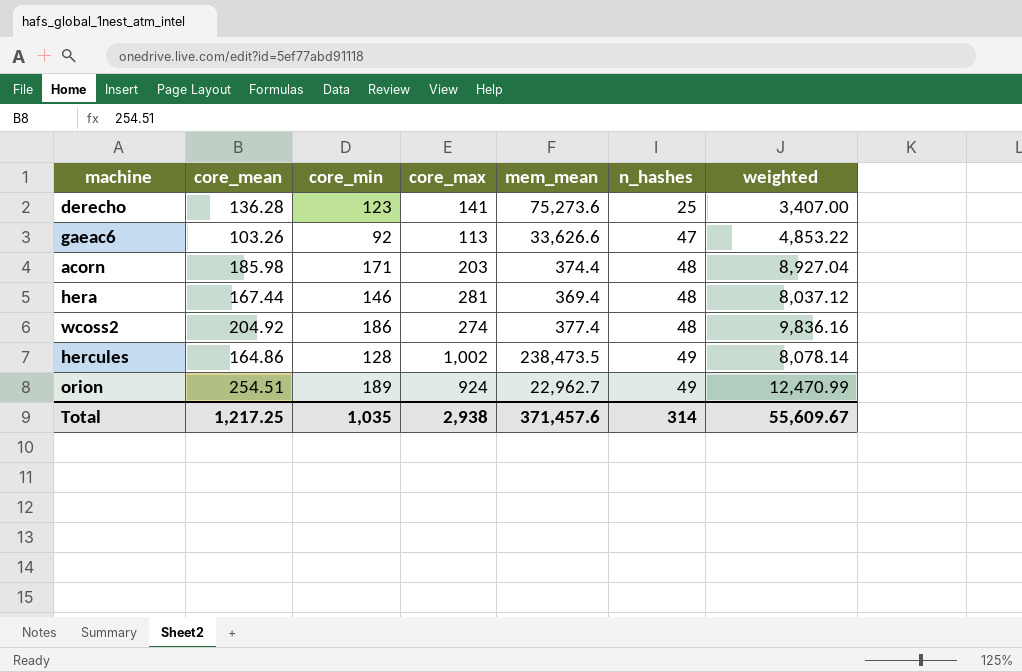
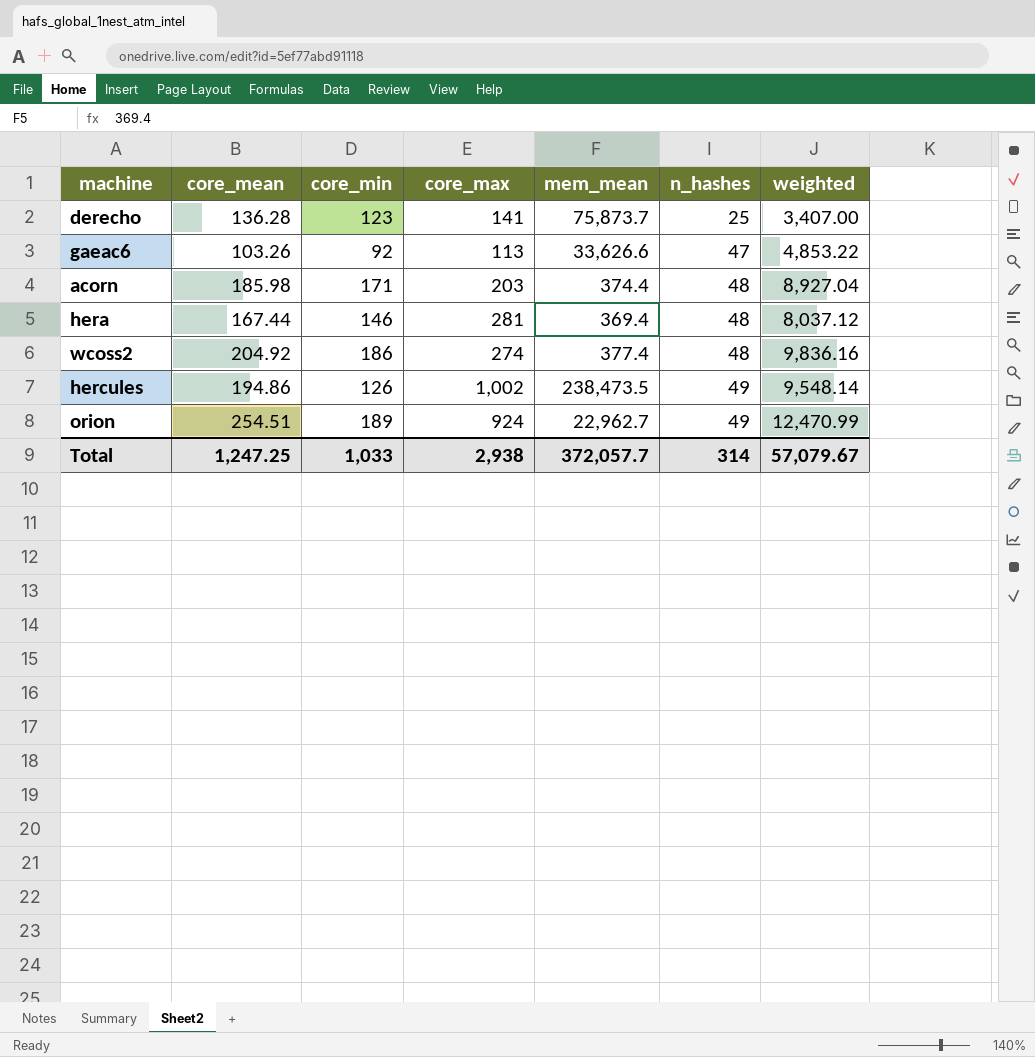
derecho | mem_mean: 75,273.6 -> 75,873.7
hercules | core_mean: 164.86 -> 194.86
hercules | core_min: 128 -> 126
hercules | weighted: 8,078.14 -> 9,548.14
Total | core_mean: 1,217.25 -> 1,247.25
Total | core_min: 1,035 -> 1,033
Total | mem_mean: 371,457.6 -> 372,057.7
Total | weighted: 55,609.67 -> 57,079.67

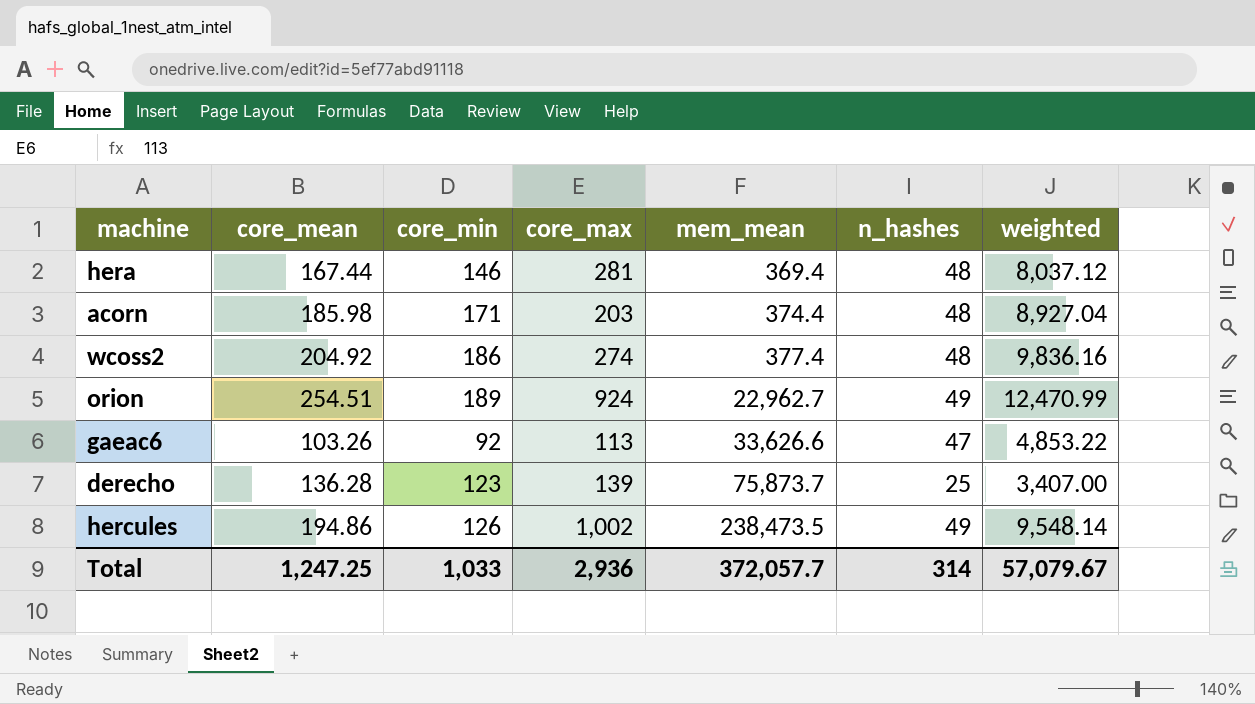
row order: n_hashes ascending -> mem_mean ascending
derecho | core_max: 141 -> 139
Total | core_max: 2,938 -> 2,936

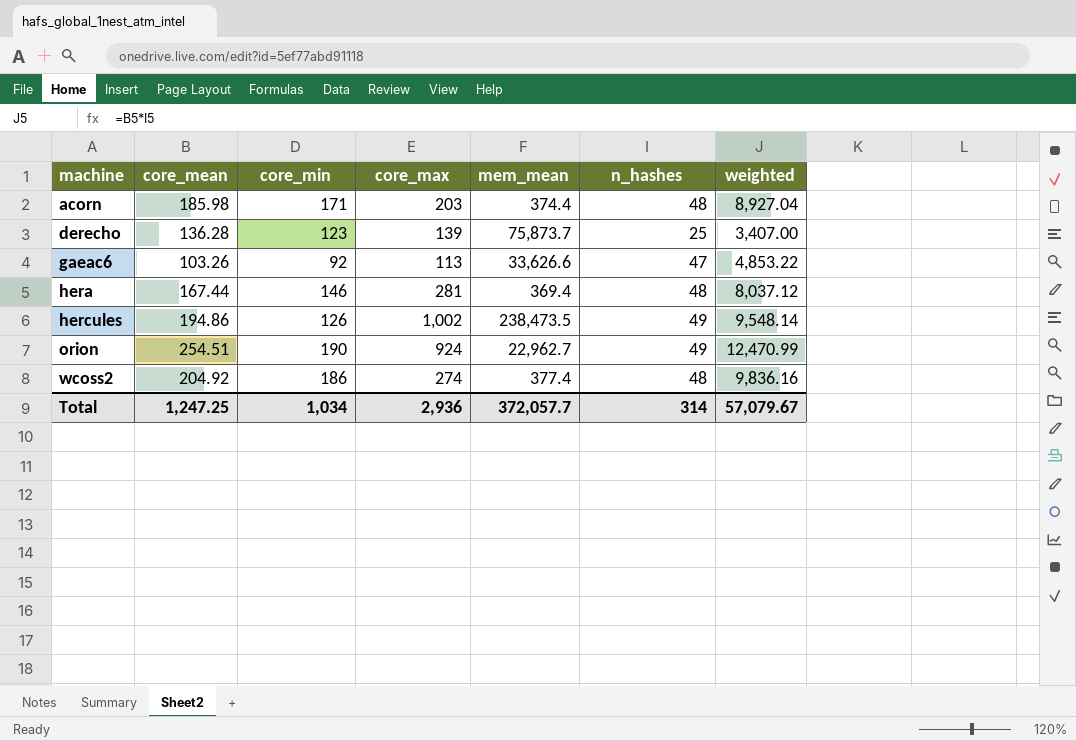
row order: mem_mean ascending -> machine ascending
orion | core_min: 189 -> 190
Total | core_min: 1,033 -> 1,034

